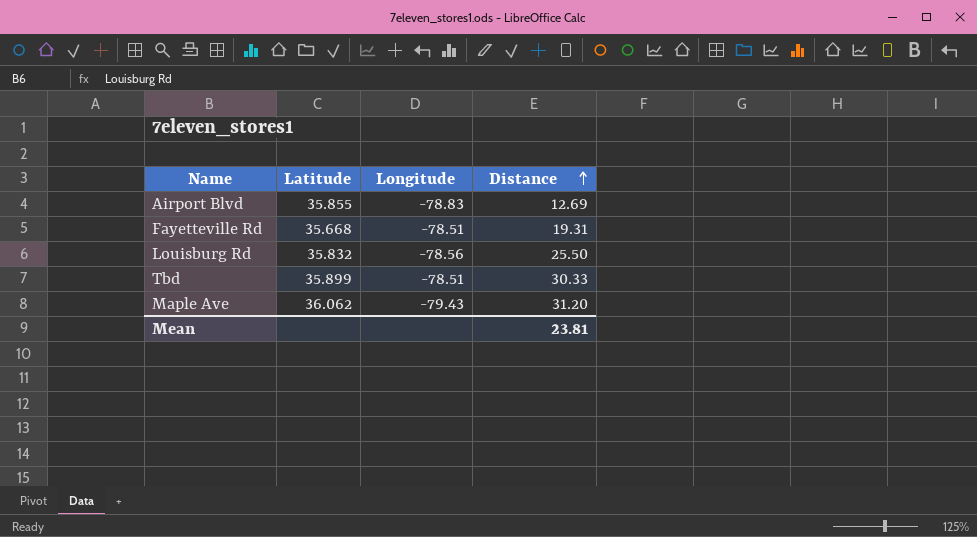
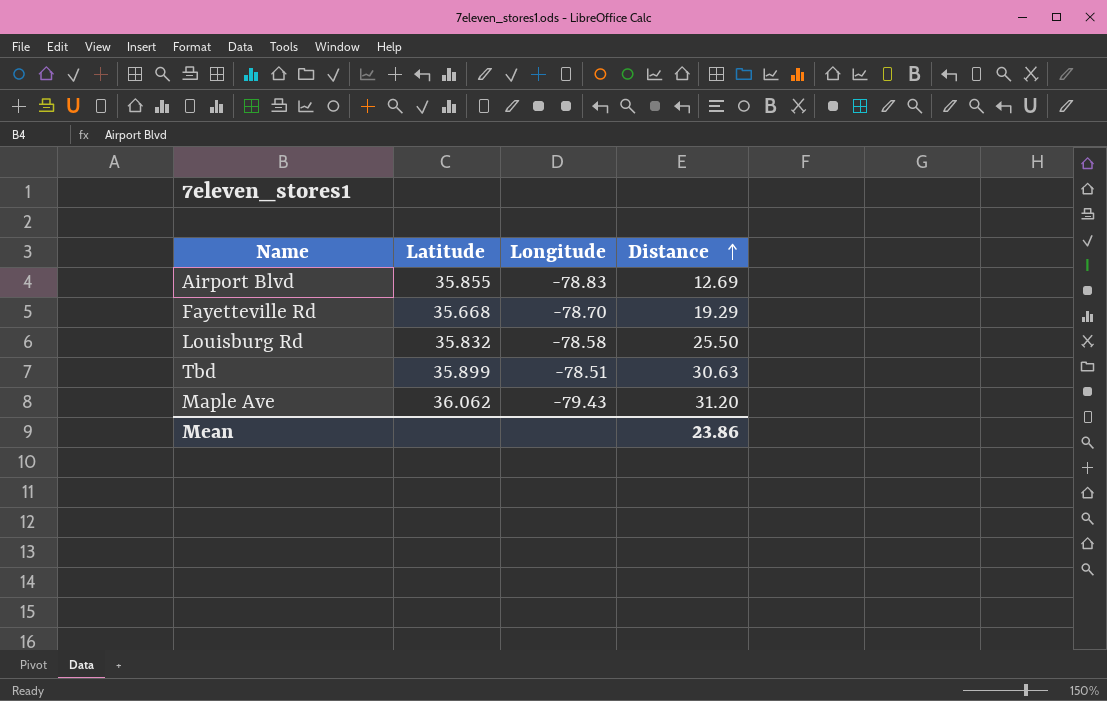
Fayetteville Rd | Longitude: -78.51 -> -78.70
Fayetteville Rd | Distance: 19.31 -> 19.29
Louisburg Rd | Longitude: -78.56 -> -78.58
Tbd | Distance: 30.33 -> 30.63
Mean | Distance: 23.81 -> 23.86

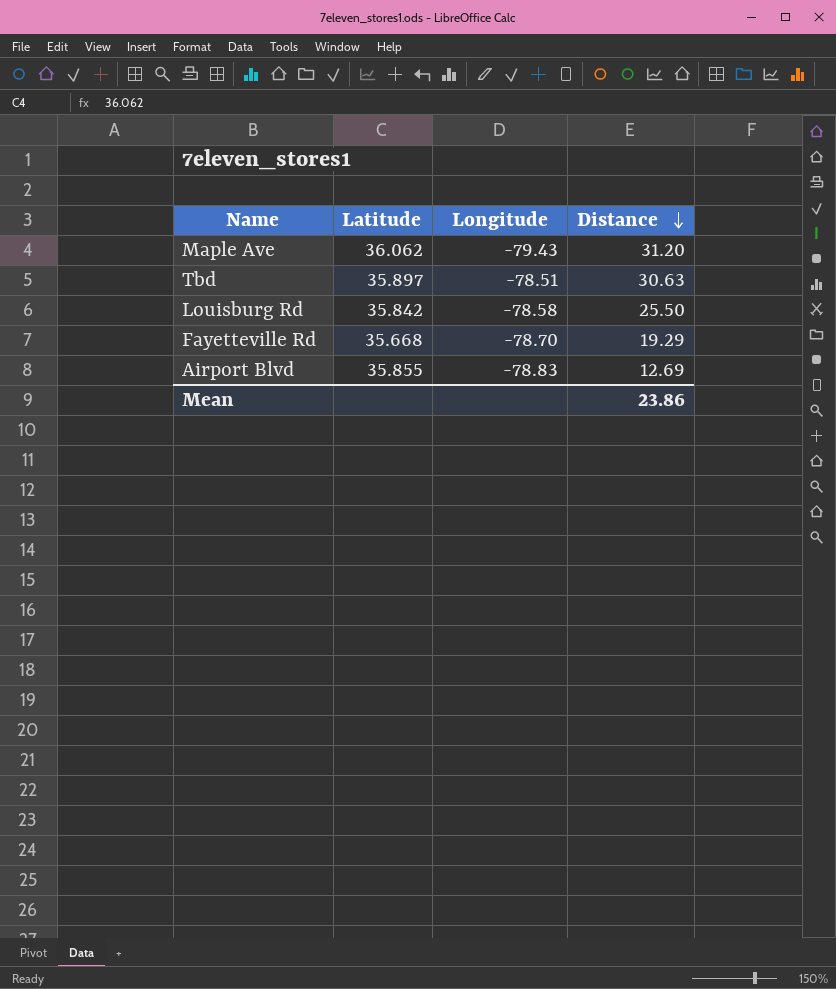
row order: Distance ascending -> Distance descending
Tbd | Latitude: 35.899 -> 35.897
Louisburg Rd | Latitude: 35.832 -> 35.842

